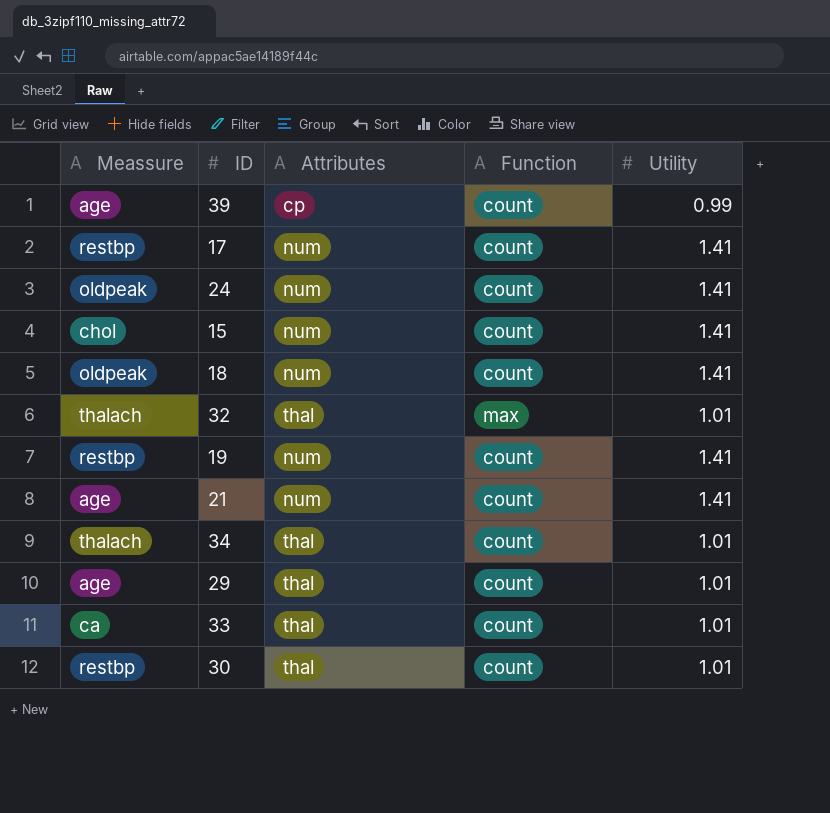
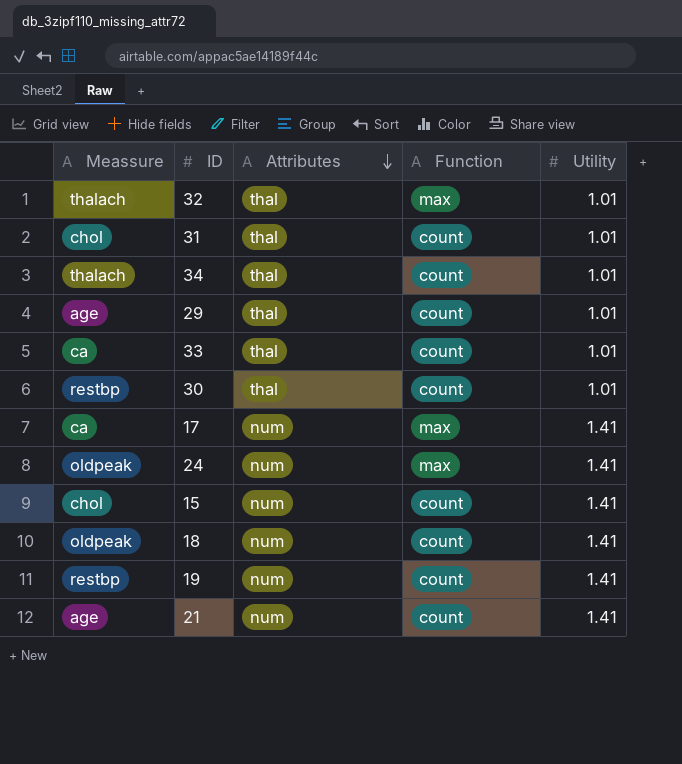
row order: none -> Attributes descending
row 39: age | cp | count | 0.99 -> none
row 31: none -> chol | thal | count | 1.01
17 | Meassure: restbp -> ca
17 | Function: count -> max
24 | Function: count -> max

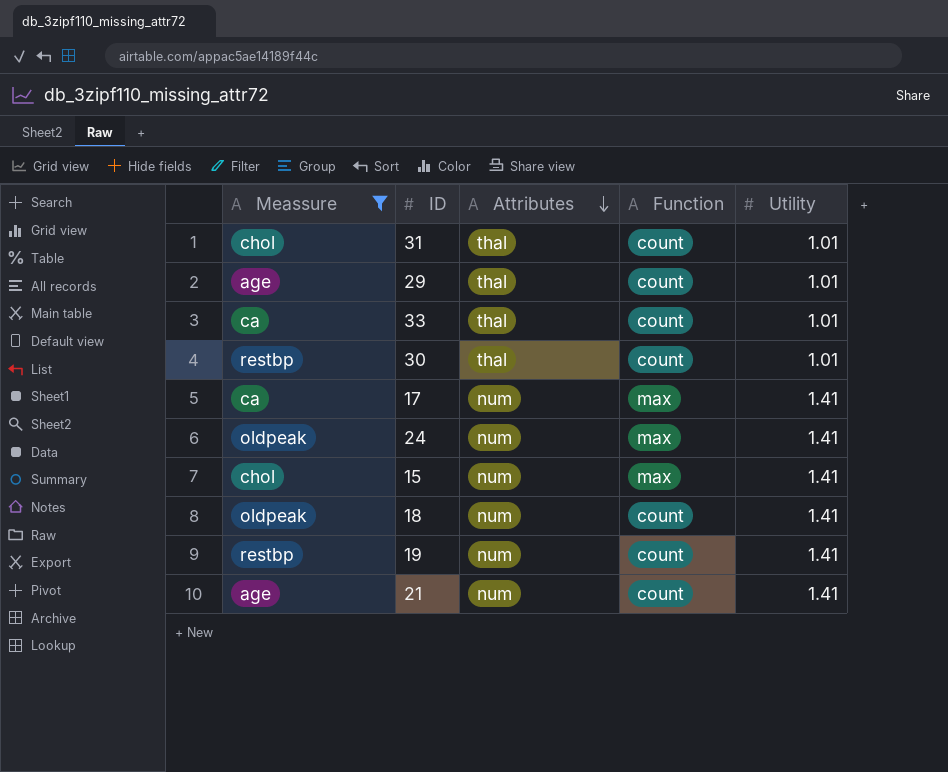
filter: none -> Meassure != thalach
15 | Function: count -> max

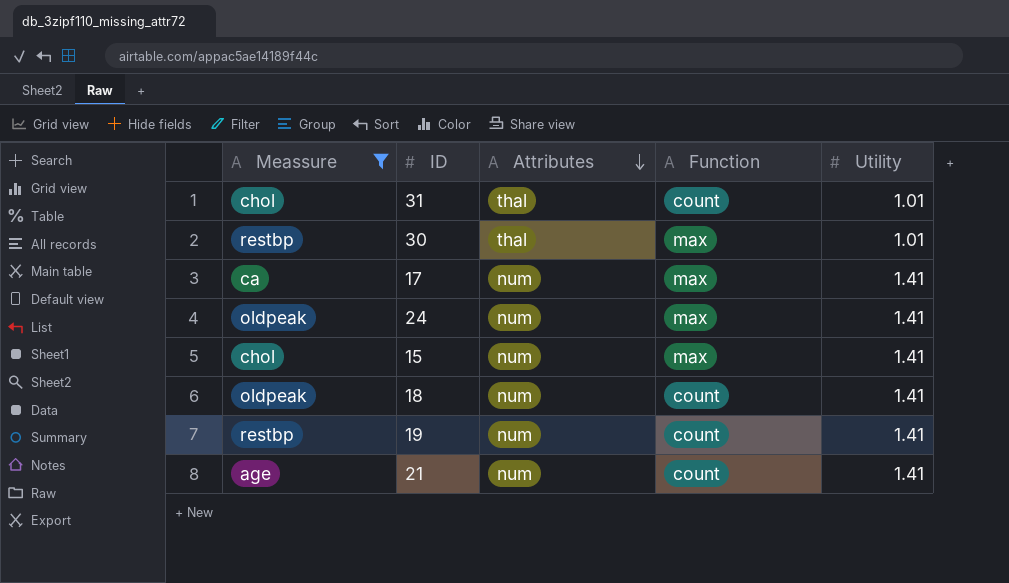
row 29: age | thal | count | 1.01 -> none
row 33: ca | thal | count | 1.01 -> none
30 | Function: count -> max

